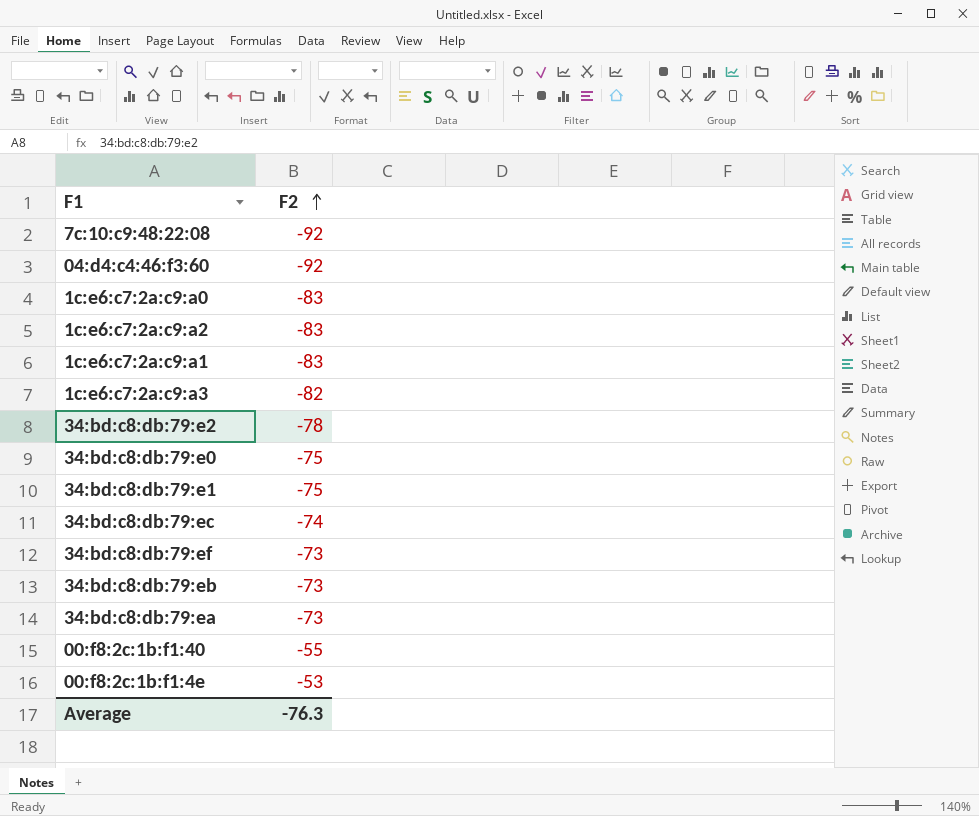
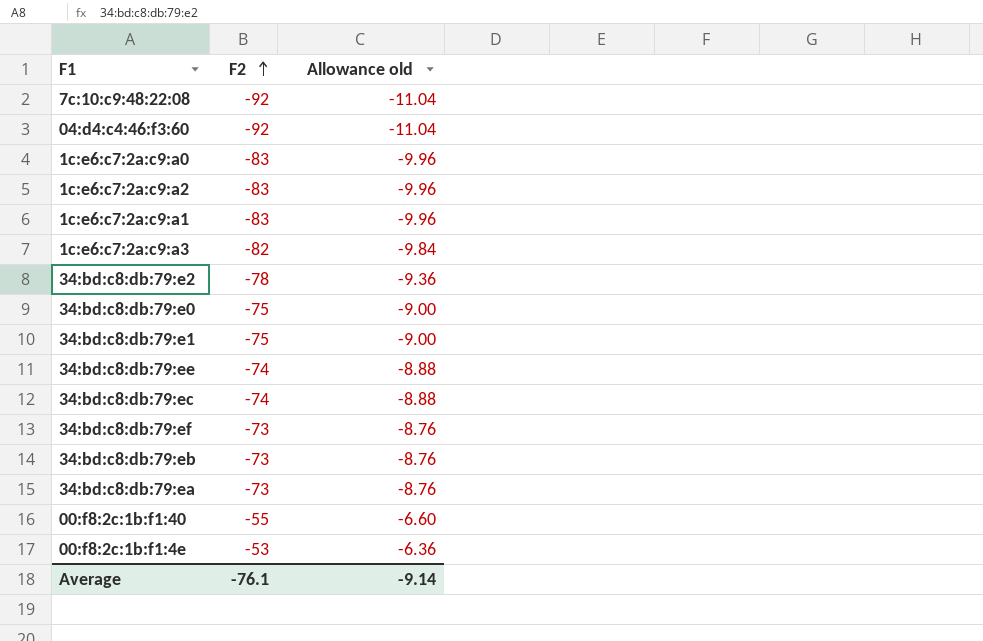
column Allowance old | formula: none -> [F2] * 0.12
row 34:bd:c8:db:79:ee: none -> -74 | -8.88
Average | F2: -76.3 -> -76.1

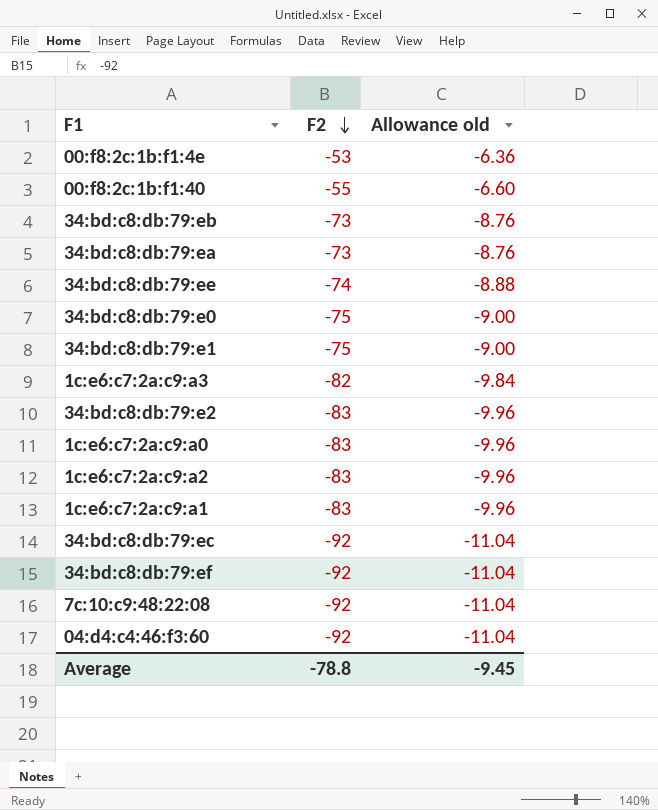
row order: F2 ascending -> F2 descending
34:bd:c8:db:79:e2 | F2: -78 -> -83
34:bd:c8:db:79:e2 | Allowance old: -9.36 -> -9.96
34:bd:c8:db:79:ec | F2: -74 -> -92
34:bd:c8:db:79:ec | Allowance old: -8.88 -> -11.04
34:bd:c8:db:79:ef | F2: -73 -> -92
34:bd:c8:db:79:ef | Allowance old: -8.76 -> -11.04
Average | F2: -76.1 -> -78.8
Average | Allowance old: -9.14 -> -9.45

